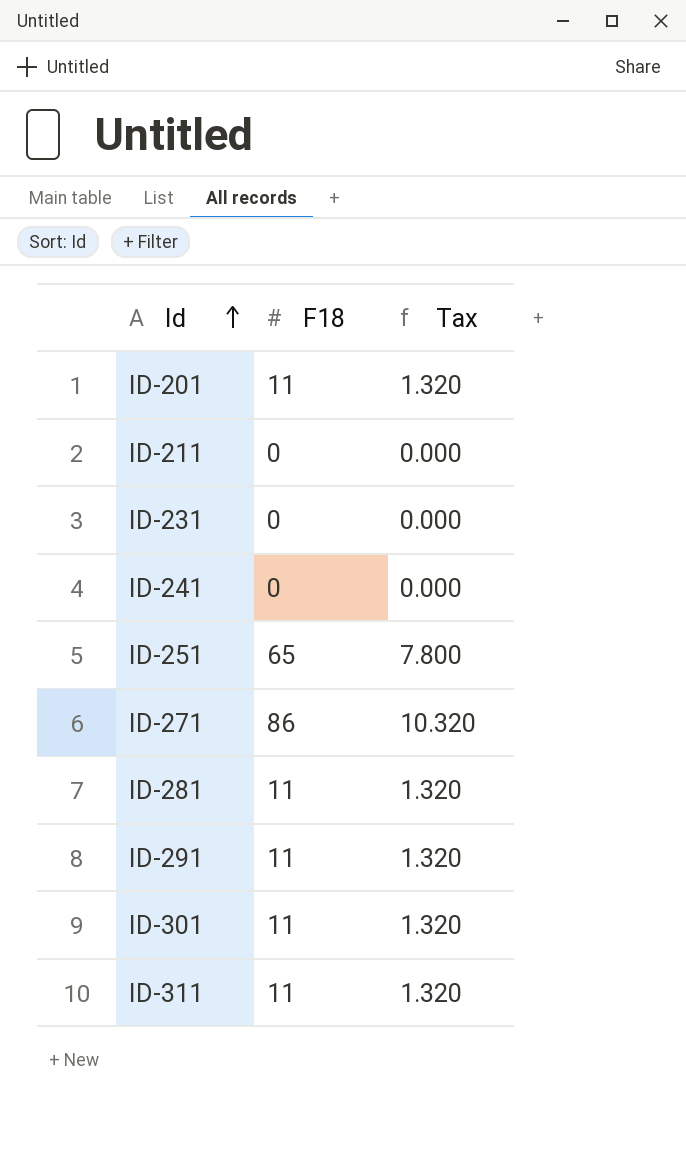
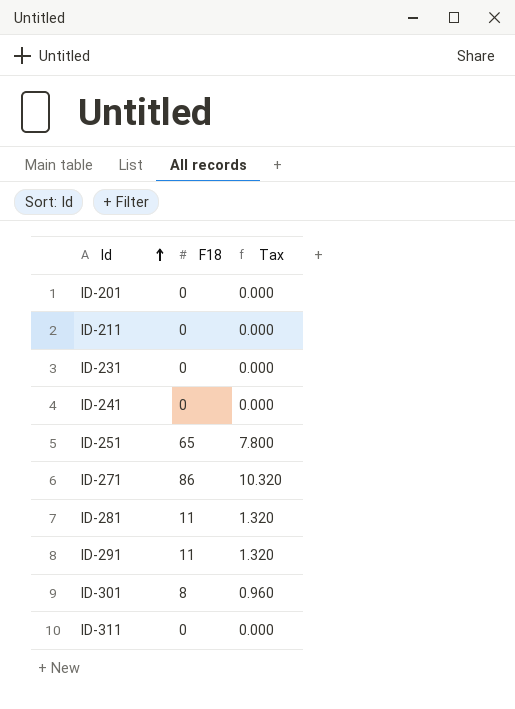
ID-201 | F18: 11 -> 0
ID-201 | Tax: 1.320 -> 0.000
ID-301 | F18: 11 -> 8
ID-301 | Tax: 1.320 -> 0.960
ID-311 | F18: 11 -> 0
ID-311 | Tax: 1.320 -> 0.000

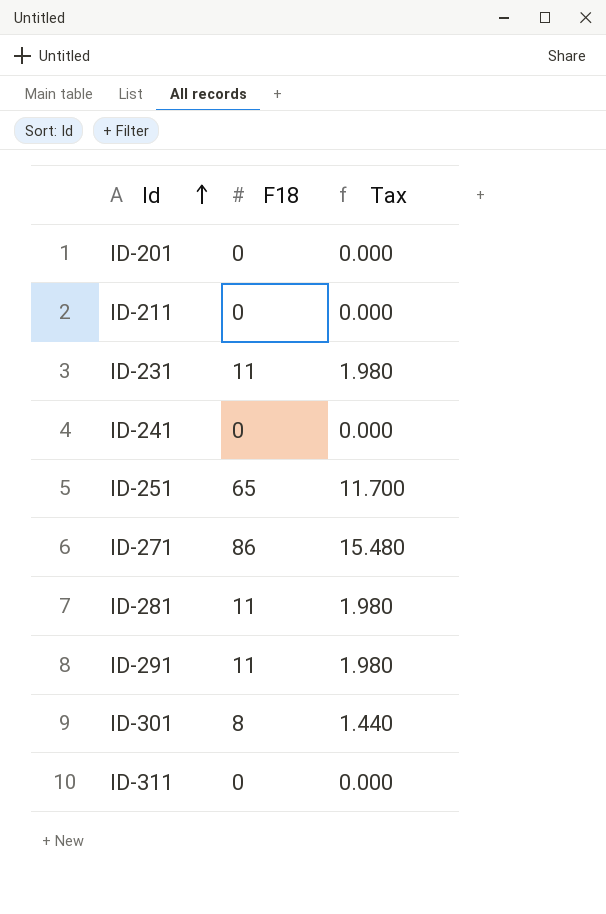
column Tax | formula: [F18] * 0.12 -> [F18] * 0.18
ID-231 | F18: 0 -> 11

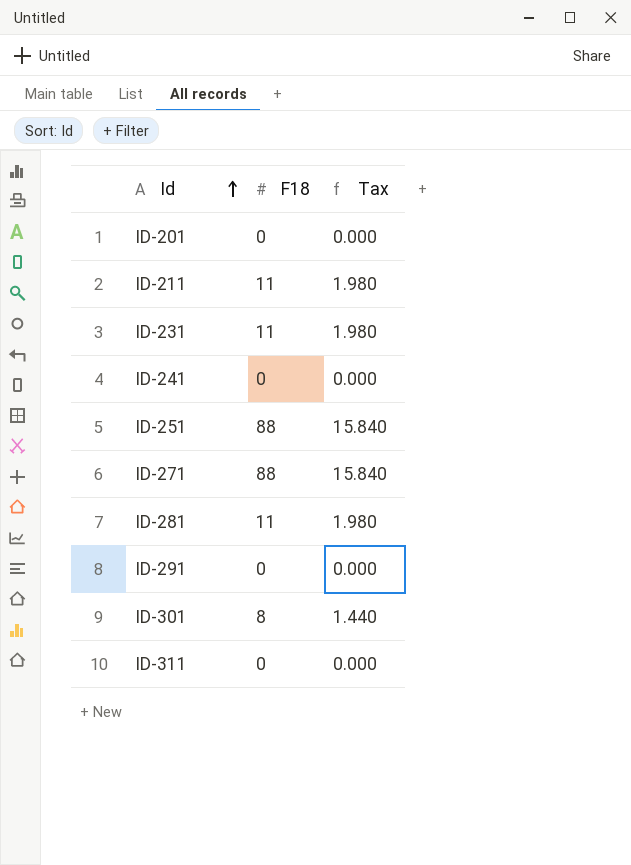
ID-211 | F18: 0 -> 11
ID-211 | Tax: 0.000 -> 1.980
ID-251 | F18: 65 -> 88
ID-251 | Tax: 11.700 -> 15.840
ID-271 | F18: 86 -> 88
ID-271 | Tax: 15.480 -> 15.840
ID-291 | F18: 11 -> 0
ID-291 | Tax: 1.980 -> 0.000

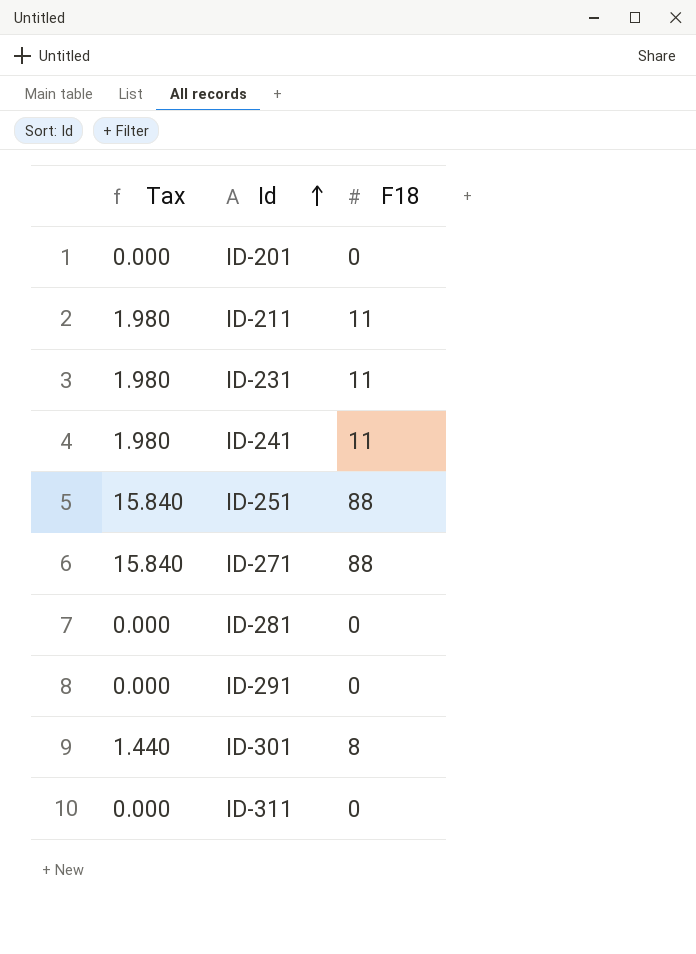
column Tax | position: 3 -> 1
ID-241 | Tax: 0.000 -> 1.980
ID-241 | F18: 0 -> 11
ID-281 | Tax: 1.980 -> 0.000
ID-281 | F18: 11 -> 0

